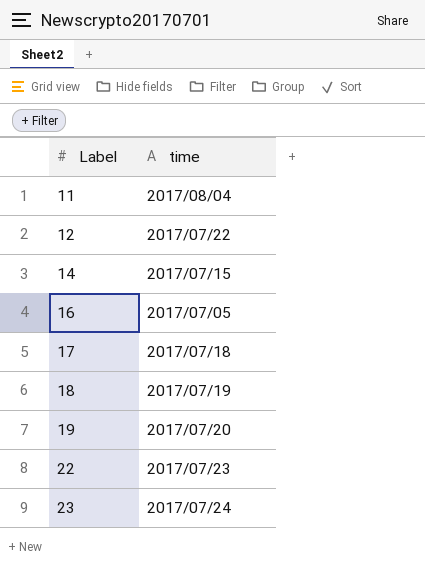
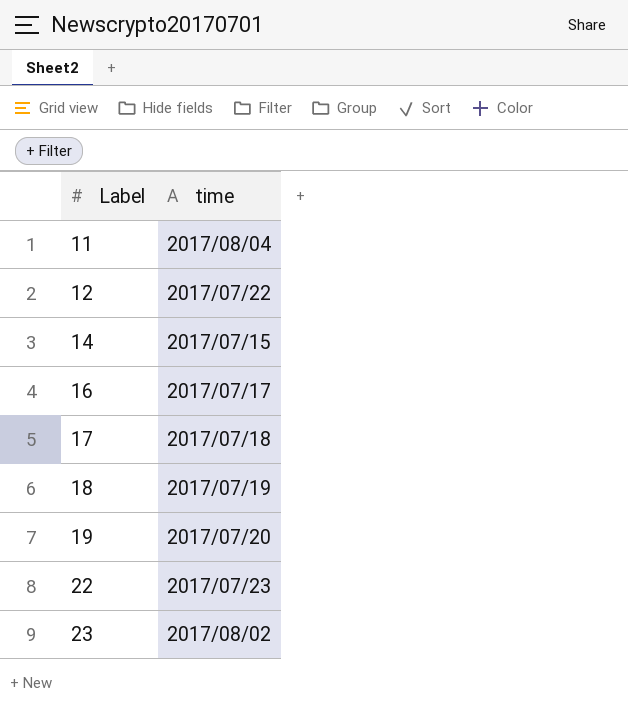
16 | time: 2017/07/05 -> 2017/07/17
23 | time: 2017/07/24 -> 2017/08/02

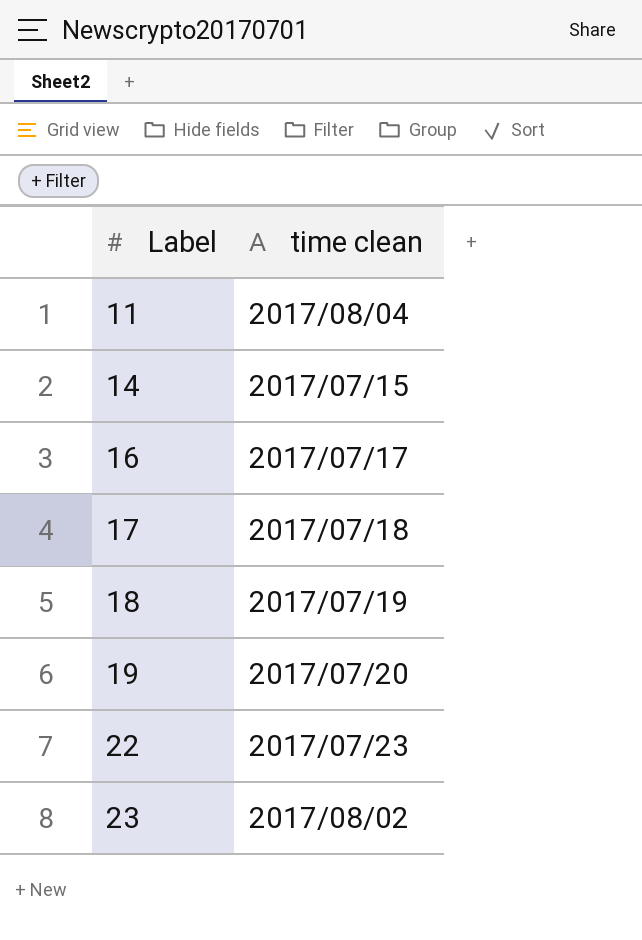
column name: time -> time clean
row 12: 2017/07/22 -> none

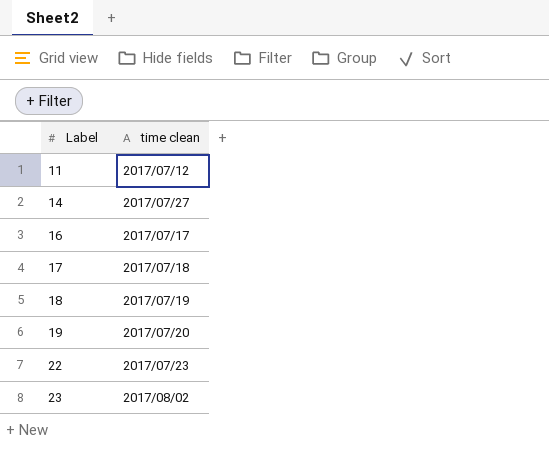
11 | time clean: 2017/08/04 -> 2017/07/12
14 | time clean: 2017/07/15 -> 2017/07/27

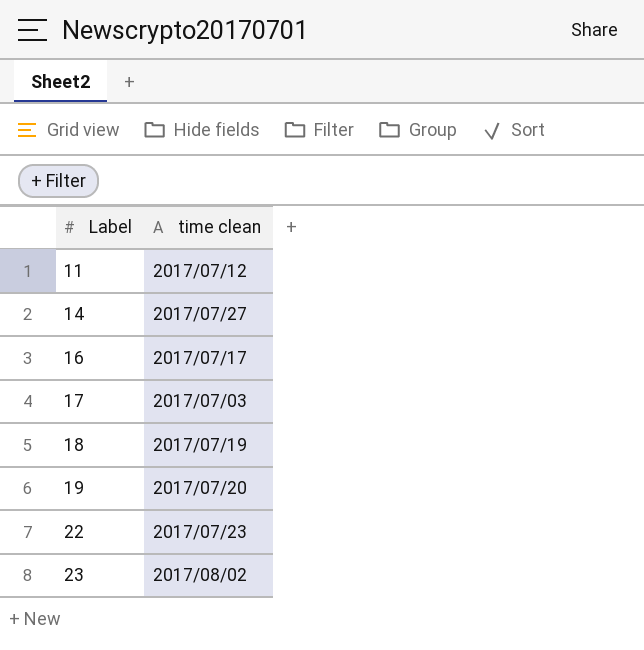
17 | time clean: 2017/07/18 -> 2017/07/03

